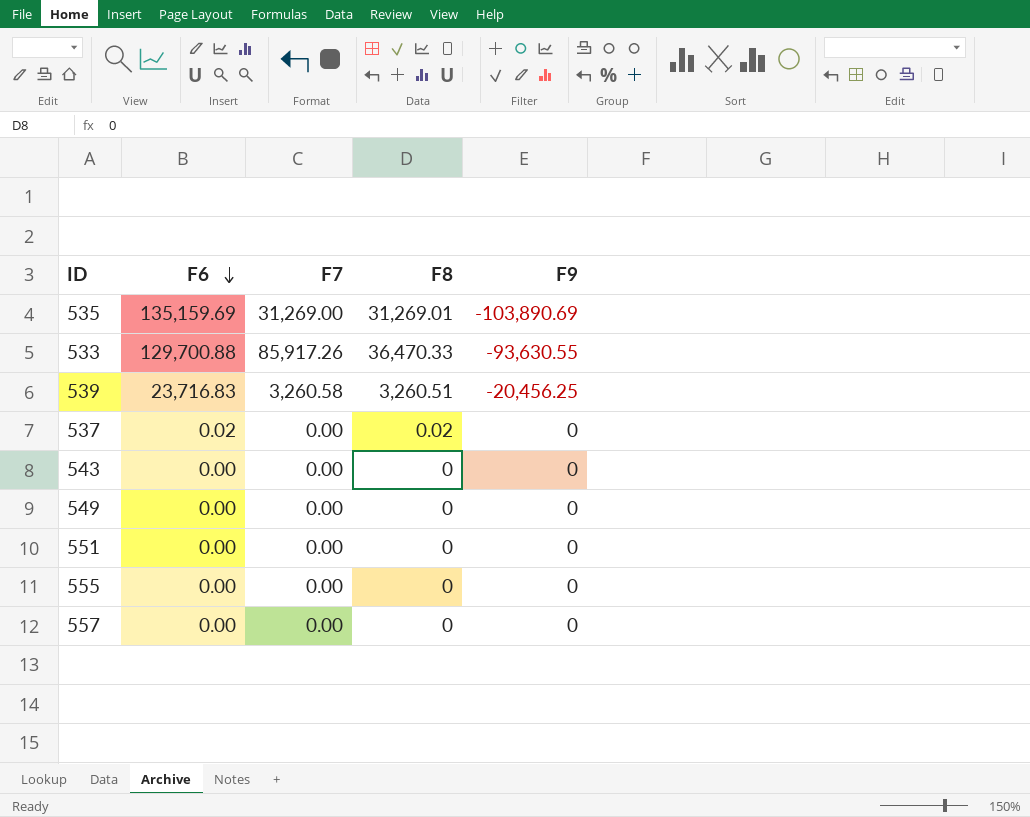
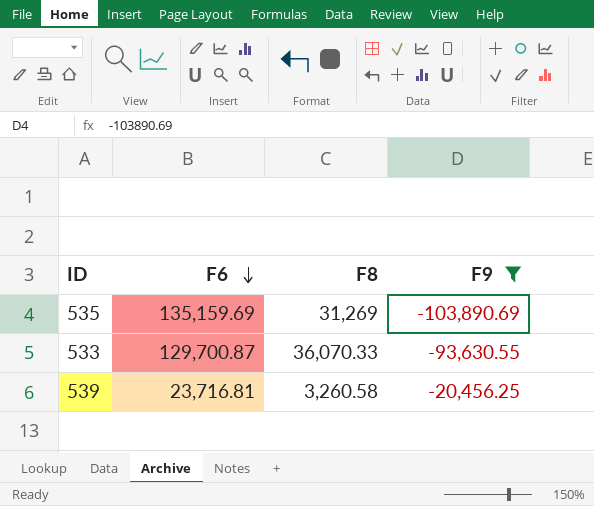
filter: none -> F9 != 0
column F7 | position: 3 -> none
535 | F8: 31,269.01 -> 31,269
533 | F6: 129,700.88 -> 129,700.87
533 | F8: 36,470.33 -> 36,070.33
539 | F6: 23,716.83 -> 23,716.81
539 | F8: 3,260.51 -> 3,260.58

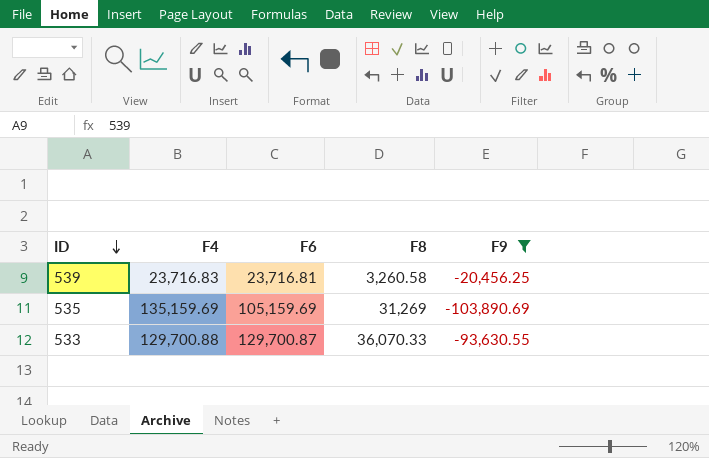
row order: F6 descending -> ID descending
column F4 | position: none -> 2
535 | F6: 135,159.69 -> 105,159.69

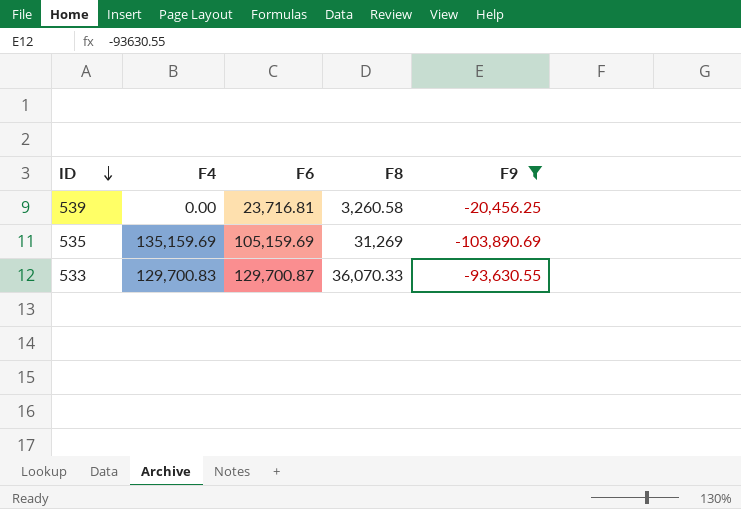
539 | F4: 23,716.83 -> 0.00
533 | F4: 129,700.88 -> 129,700.83

